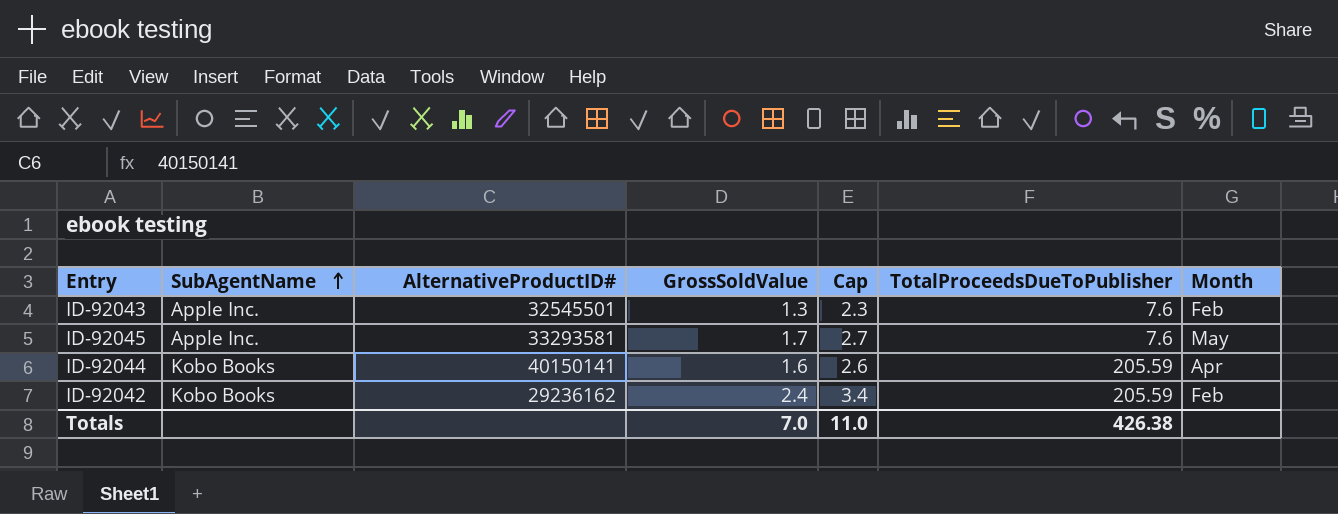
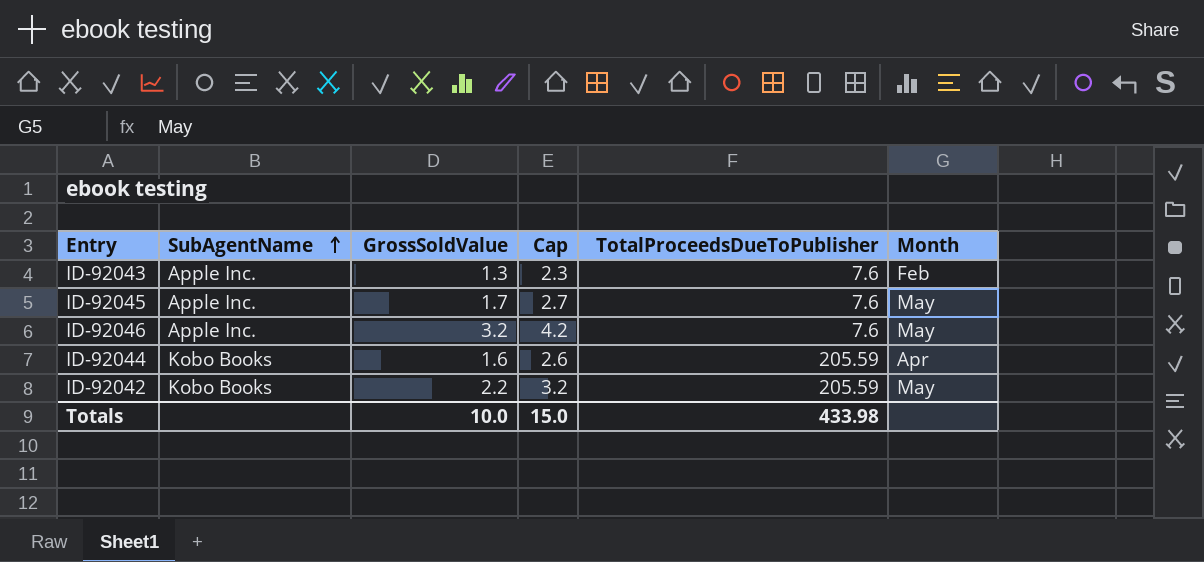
column AlternativeProductID# | position: 3 -> none
row ID-92046: none -> Apple Inc. | 3.2 | 4.2 | 7.6 | May
ID-92042 | GrossSoldValue: 2.4 -> 2.2
ID-92042 | Cap: 3.4 -> 3.2
ID-92042 | Month: Feb -> May
Totals | GrossSoldValue: 7.0 -> 10.0
Totals | Cap: 11.0 -> 15.0
Totals | TotalProceedsDueToPublisher: 426.38 -> 433.98

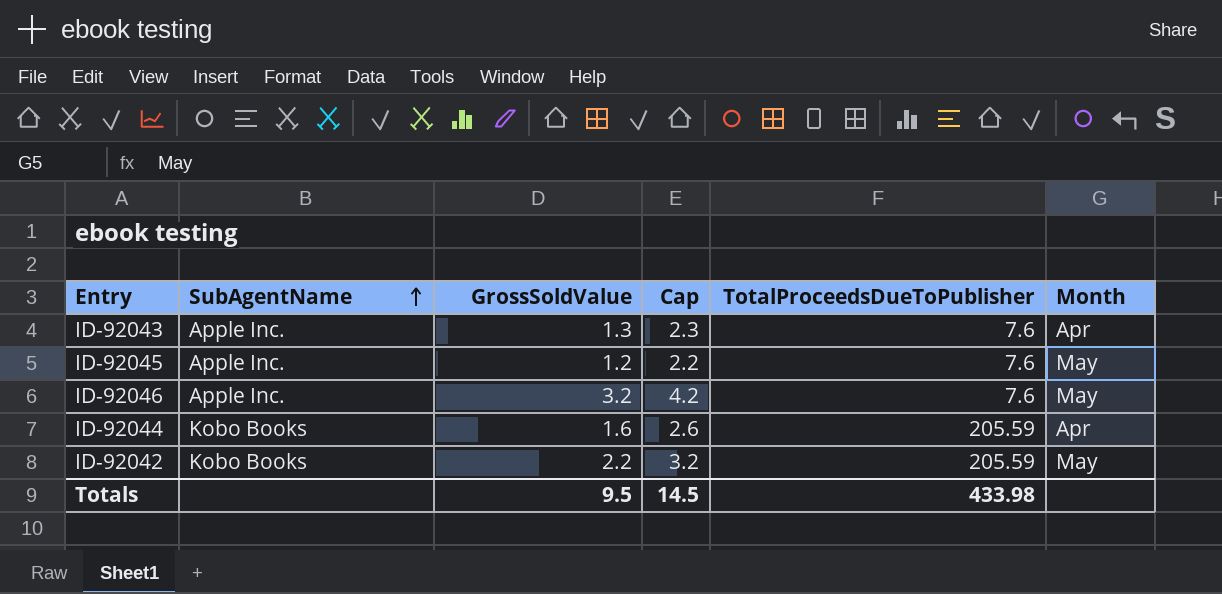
ID-92043 | Month: Feb -> Apr
ID-92045 | GrossSoldValue: 1.7 -> 1.2
ID-92045 | Cap: 2.7 -> 2.2
Totals | GrossSoldValue: 10.0 -> 9.5
Totals | Cap: 15.0 -> 14.5

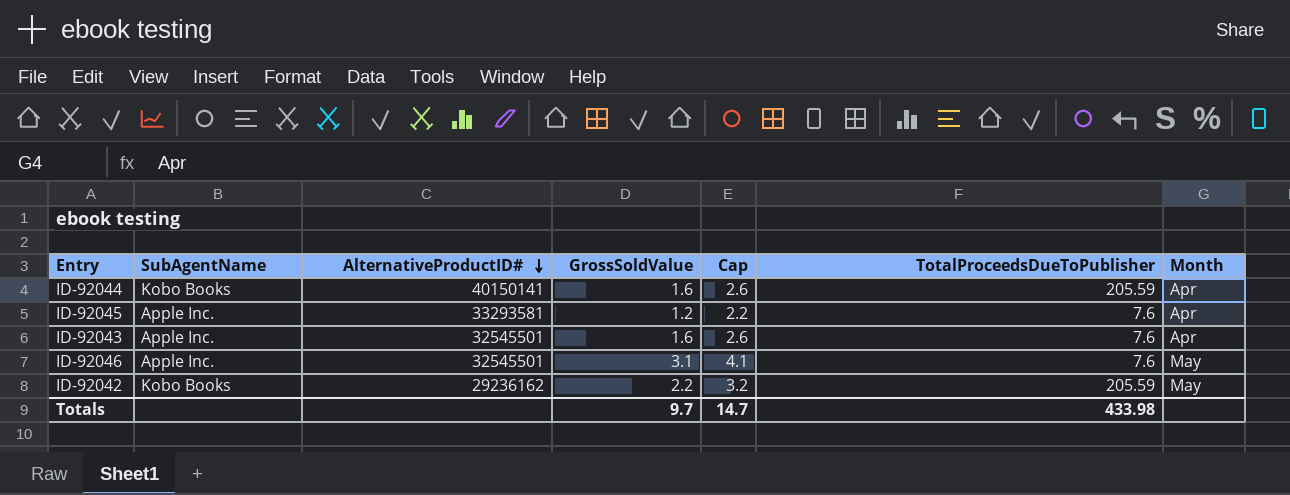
row order: SubAgentName ascending -> AlternativeProductID# descending
column AlternativeProductID# | position: none -> 3
ID-92045 | Month: May -> Apr
ID-92043 | GrossSoldValue: 1.3 -> 1.6
ID-92043 | Cap: 2.3 -> 2.6
ID-92046 | GrossSoldValue: 3.2 -> 3.1
ID-92046 | Cap: 4.2 -> 4.1
Totals | GrossSoldValue: 9.5 -> 9.7
Totals | Cap: 14.5 -> 14.7

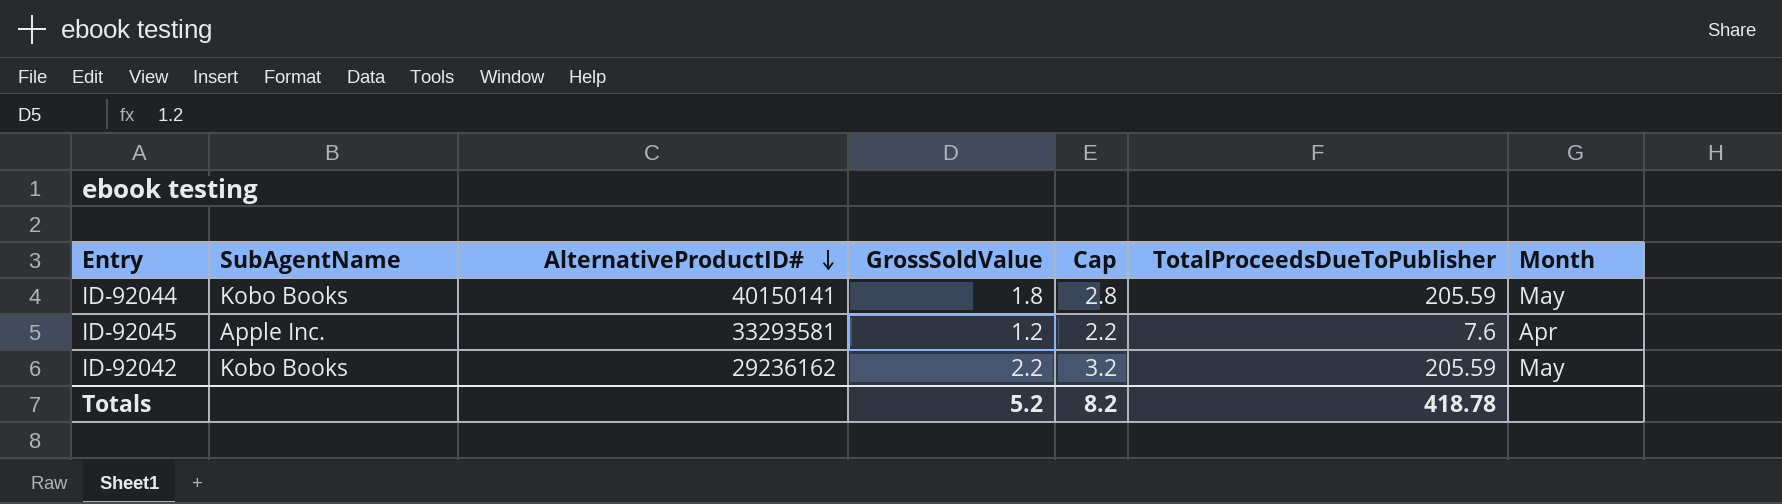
row ID-92043: Apple Inc. | 32545501 | 1.6 | 2.6 | 7.6 | Apr -> none
row ID-92046: Apple Inc. | 32545501 | 3.1 | 4.1 | 7.6 | May -> none
ID-92044 | GrossSoldValue: 1.6 -> 1.8
ID-92044 | Cap: 2.6 -> 2.8
ID-92044 | Month: Apr -> May
Totals | GrossSoldValue: 9.7 -> 5.2
Totals | Cap: 14.7 -> 8.2
Totals | TotalProceedsDueToPublisher: 433.98 -> 418.78

